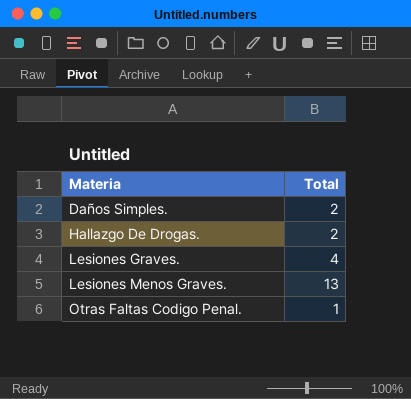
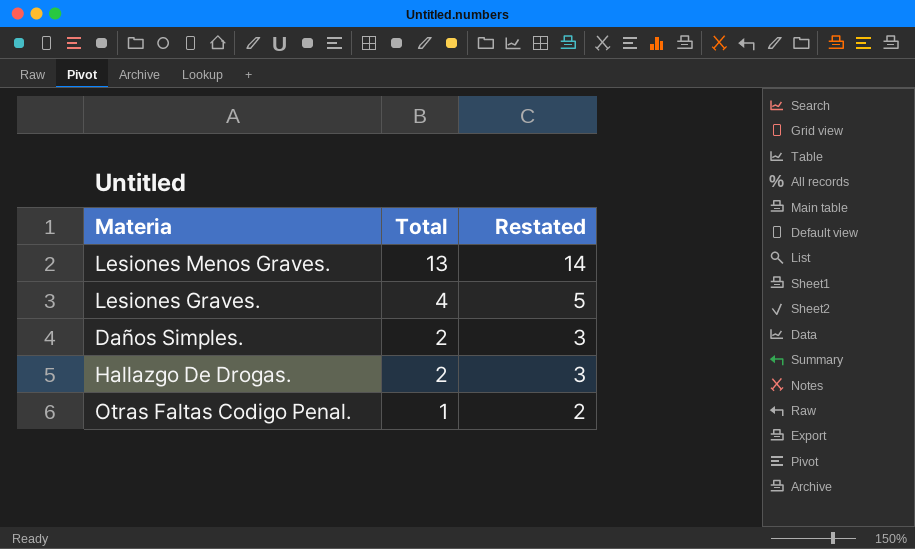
row order: Materia ascending -> Total descending
column Restated | formula: none -> [Total] + 1

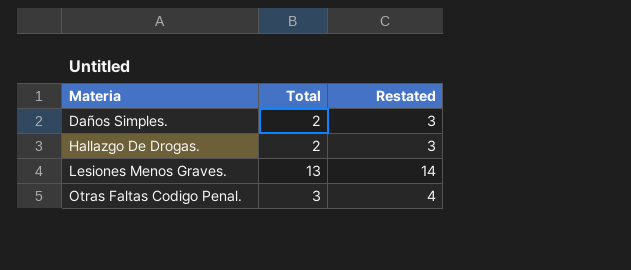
row order: Total descending -> Materia ascending
row Lesiones Graves.: 4 | 5 -> none
Otras Faltas Codigo Penal. | Total: 1 -> 3
Otras Faltas Codigo Penal. | Restated: 2 -> 4

